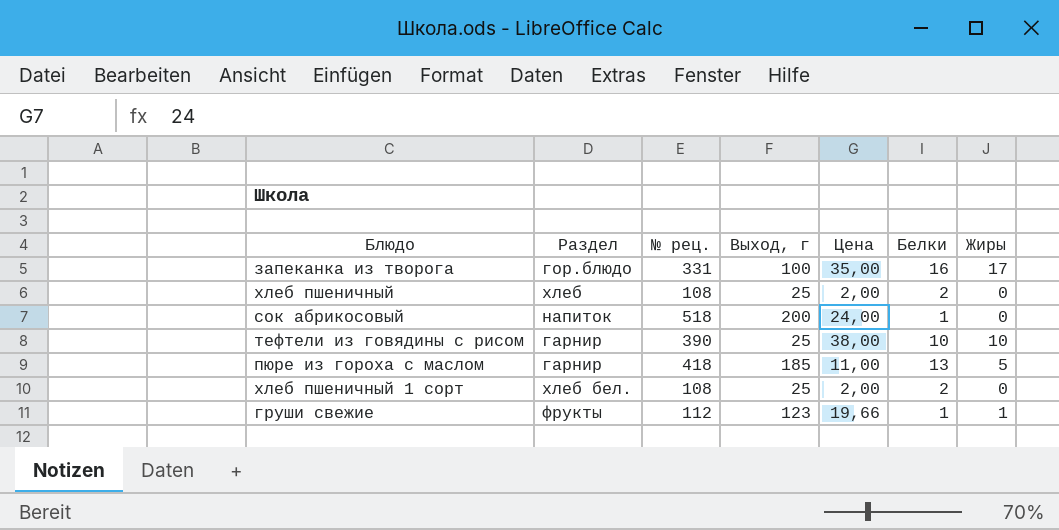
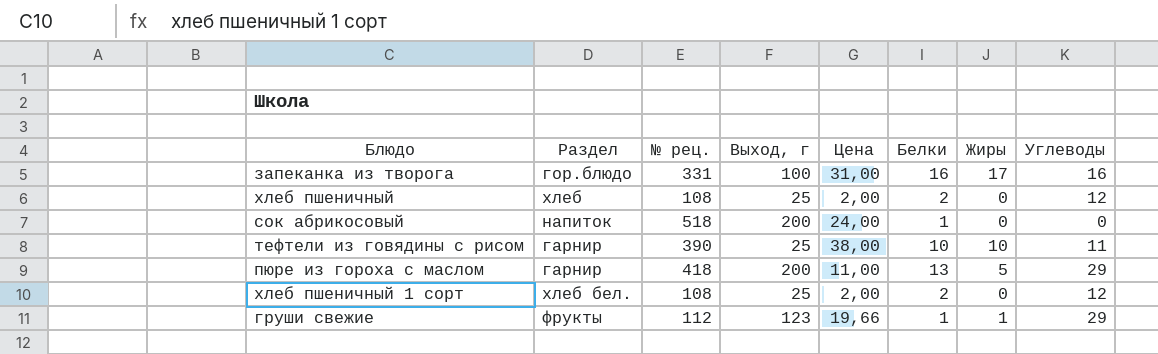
column Углеводы | position: none -> 8
запеканка из творога | Цена: 35,00 -> 31,00
пюре из гороха с маслом | Выход, г: 185 -> 200

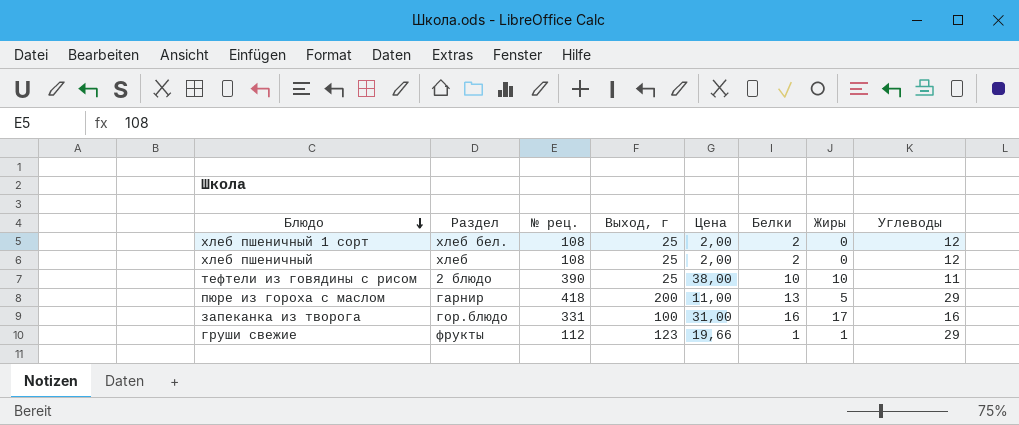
row order: none -> Блюдо descending
row сок абрикосовый: напиток | 518 | 200 | 24,00 | 1 | 0 | 0 -> none
тефтели из говядины с рисом | Раздел: гарнир -> 2 блюдо

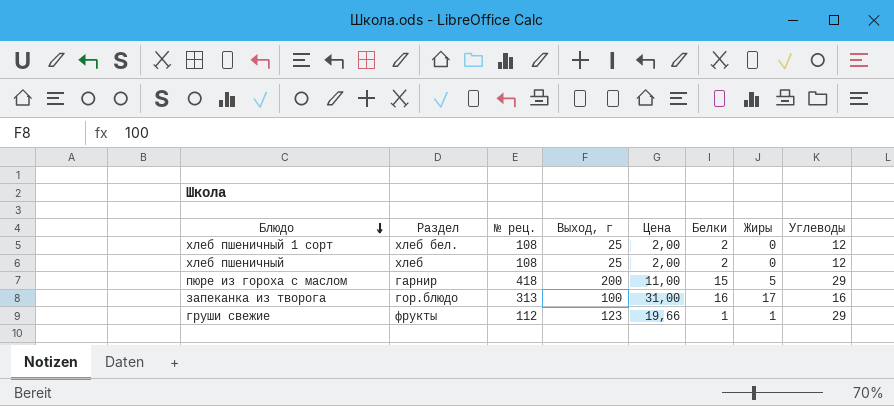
row тефтели из говядины с рисом: 2 блюдо | 390 | 25 | 38,00 | 10 | 10 | 11 -> none
пюре из гороха с маслом | Белки: 13 -> 15
запеканка из творога | № рец.: 331 -> 313

